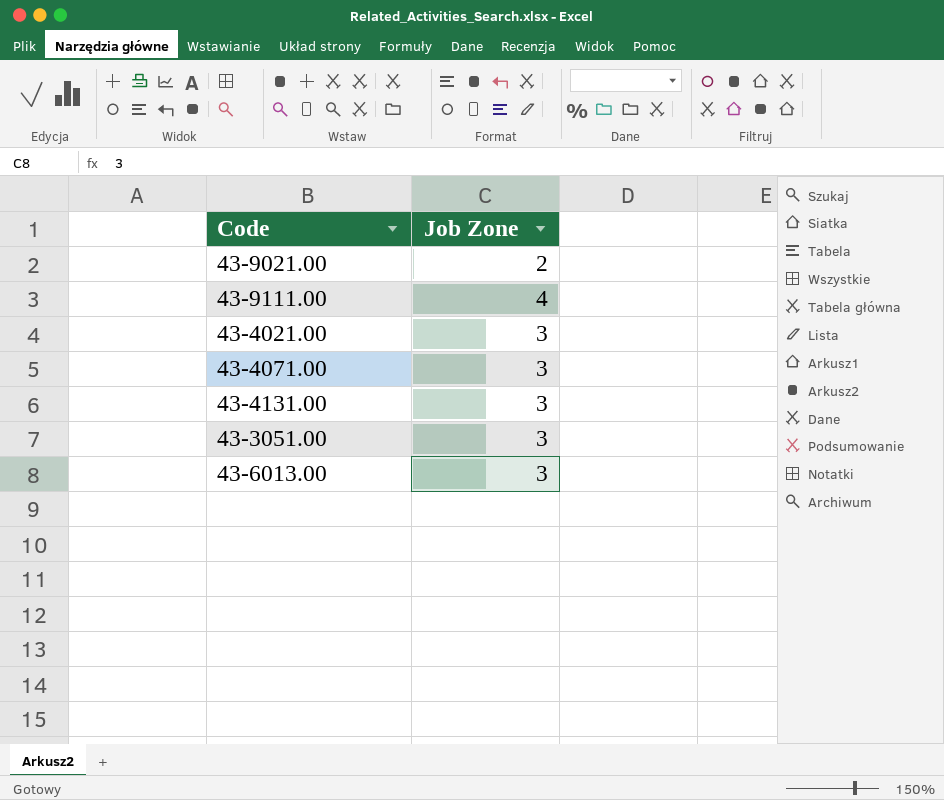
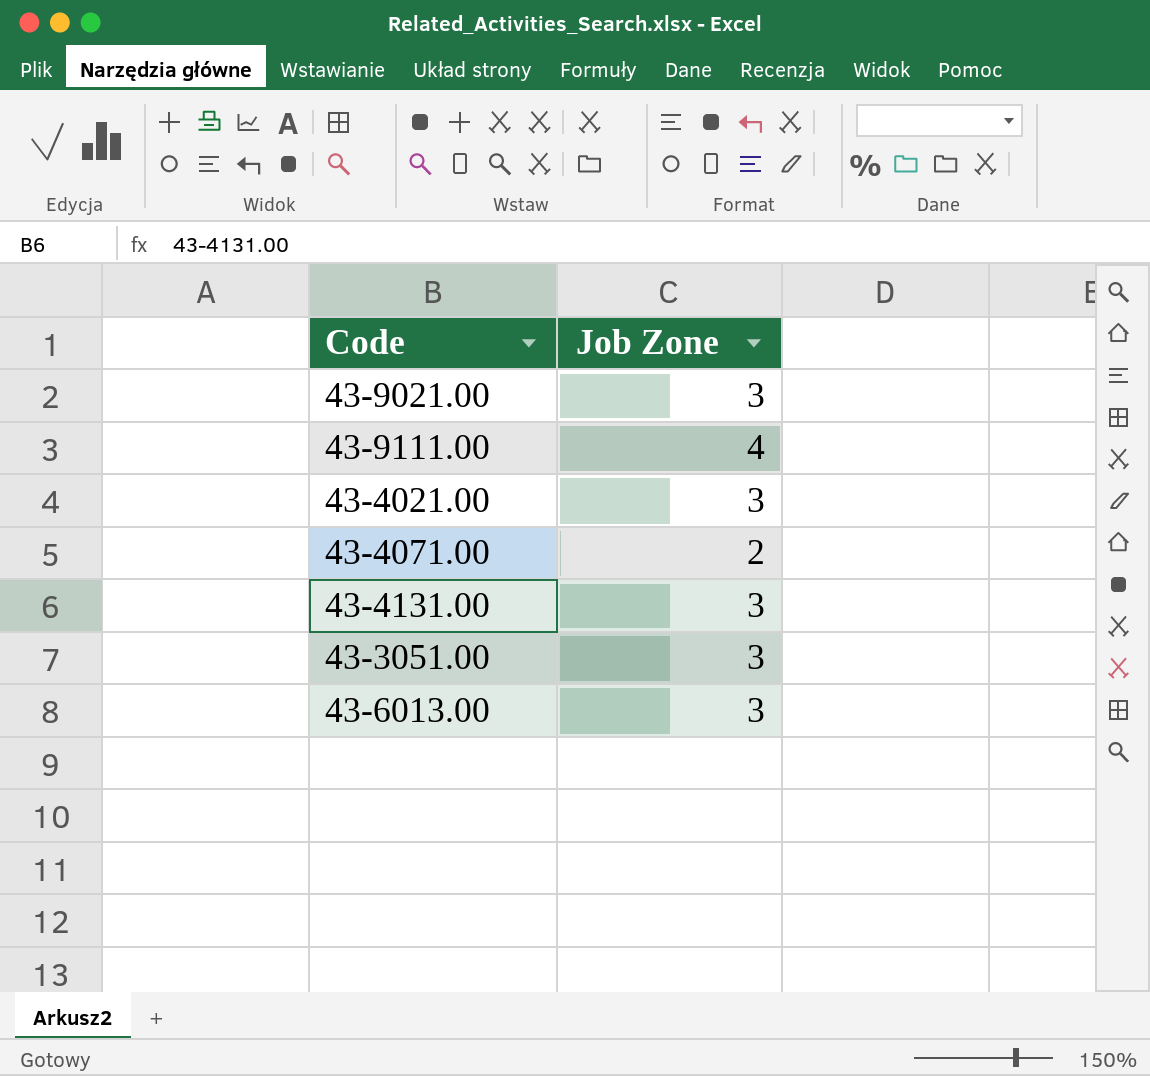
43-9021.00 | Job Zone: 2 -> 3
43-4071.00 | Job Zone: 3 -> 2

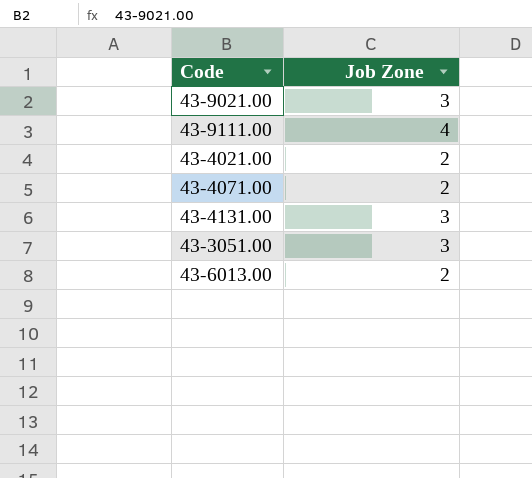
43-4021.00 | Job Zone: 3 -> 2
43-6013.00 | Job Zone: 3 -> 2

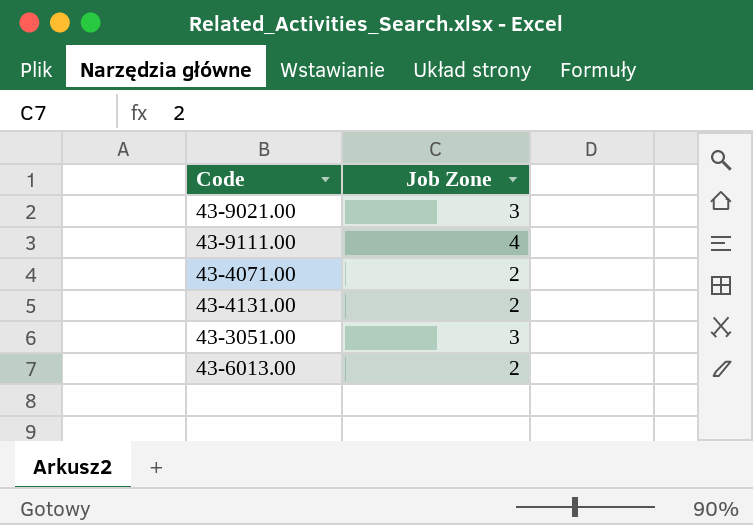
row 43-4021.00: 2 -> none
43-4131.00 | Job Zone: 3 -> 2

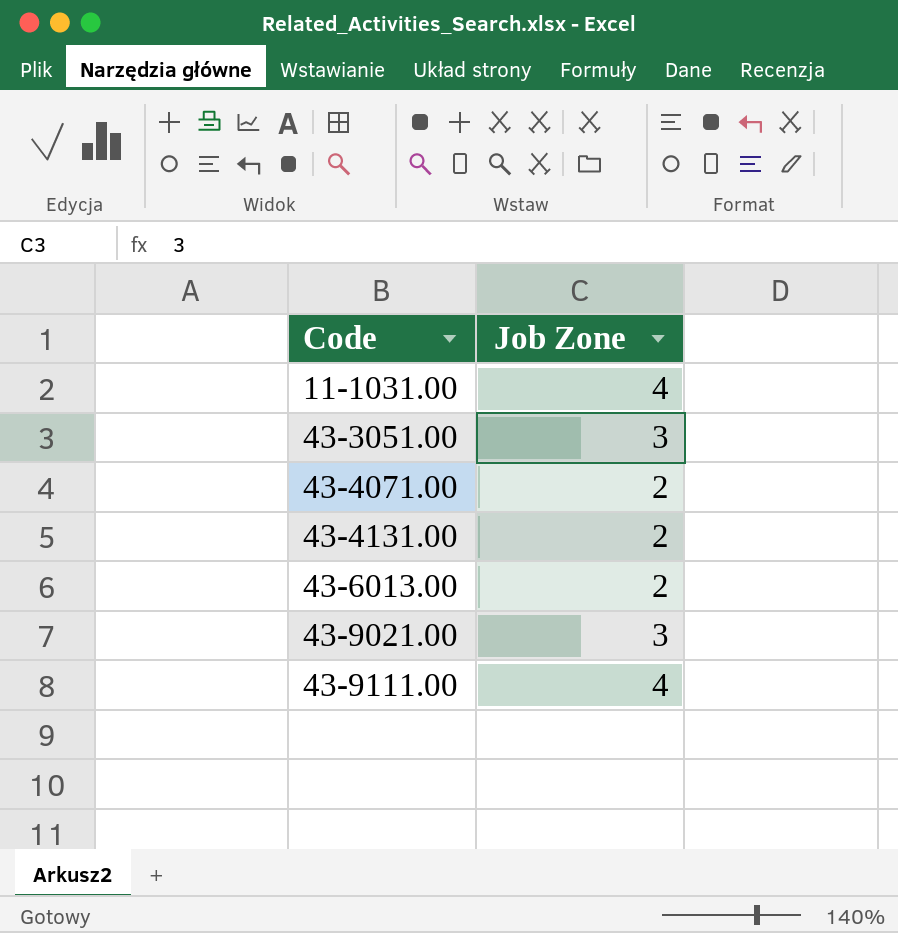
row order: none -> Code ascending
row 11-1031.00: none -> 4

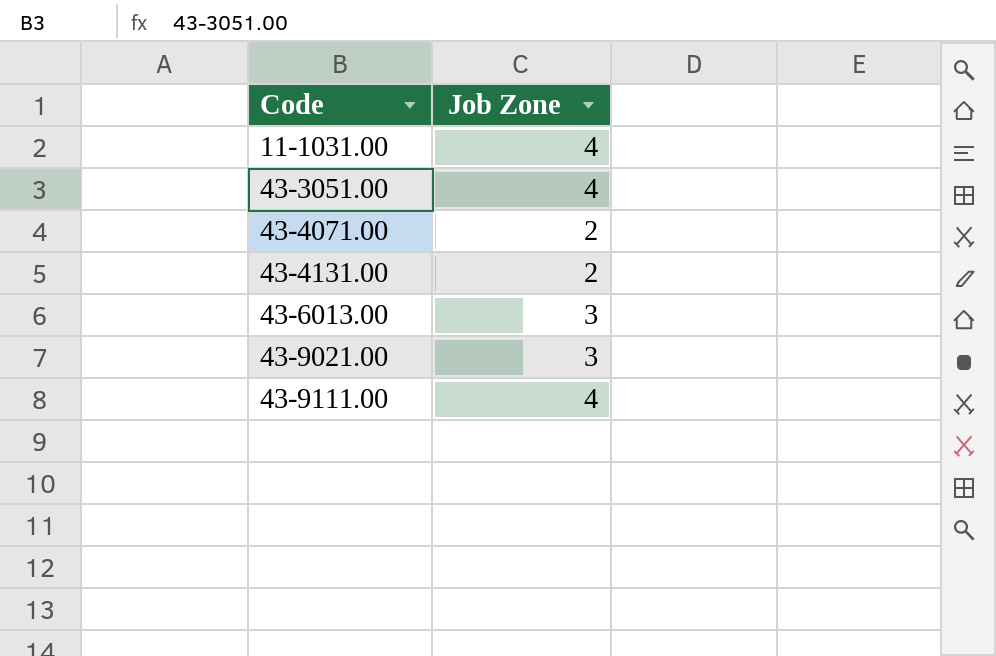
43-3051.00 | Job Zone: 3 -> 4
43-6013.00 | Job Zone: 2 -> 3

